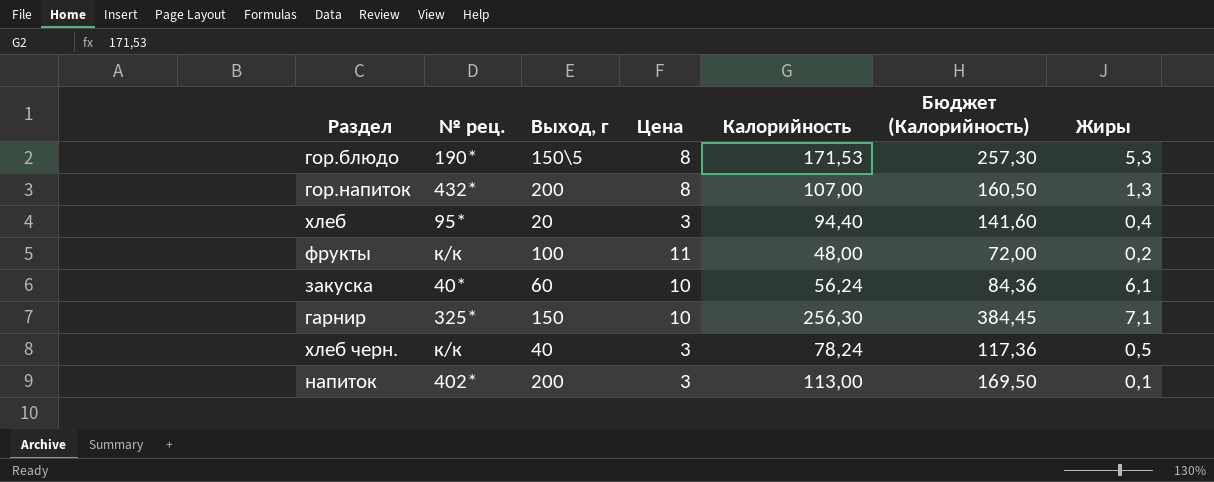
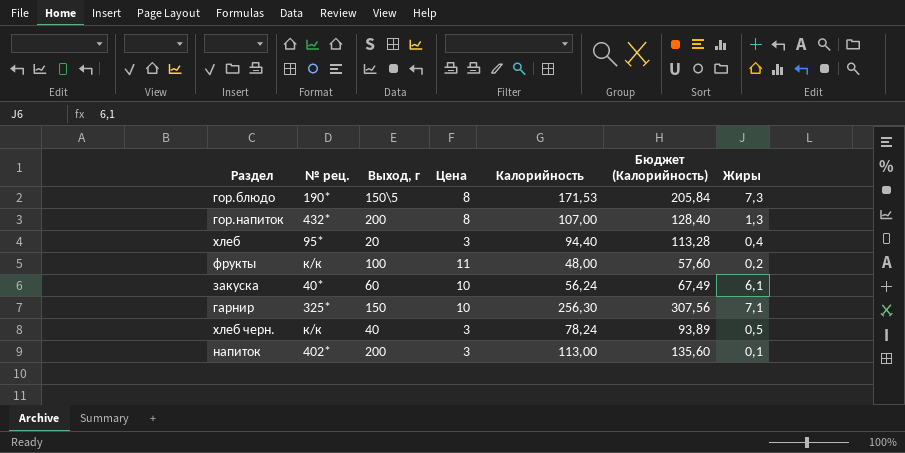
column Бюджет (Калорийность) | formula: [Калорийность] * 1,5 -> [Калорийность] * 1,2
гор.блюдо | Жиры: 5,3 -> 7,3

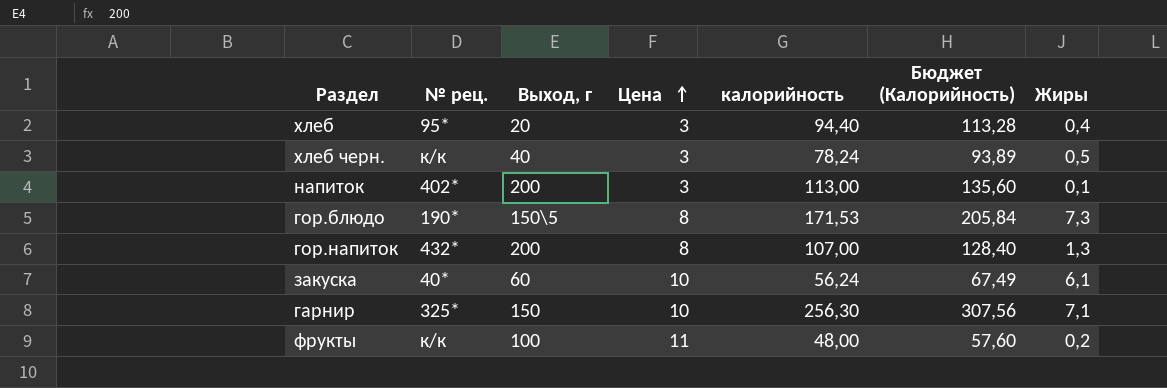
row order: none -> Цена ascending
column name: Калорийность -> калорийность

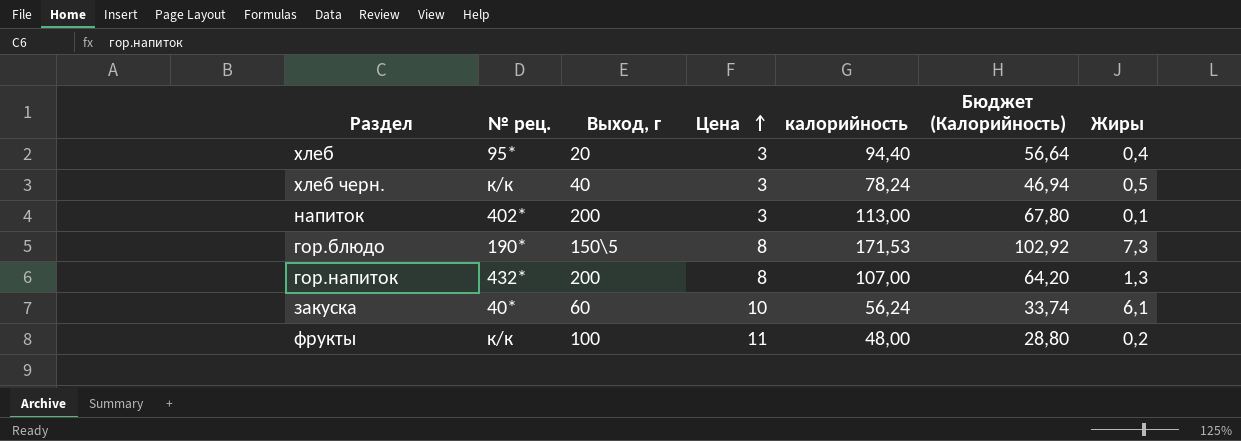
column Бюджет (Калорийность) | formula: [калорийность] * 1,2 -> [калорийность] * 0,6
row гарнир: 325* | 150 | 10 | 256,30 | 307,56 | 7,1 -> none

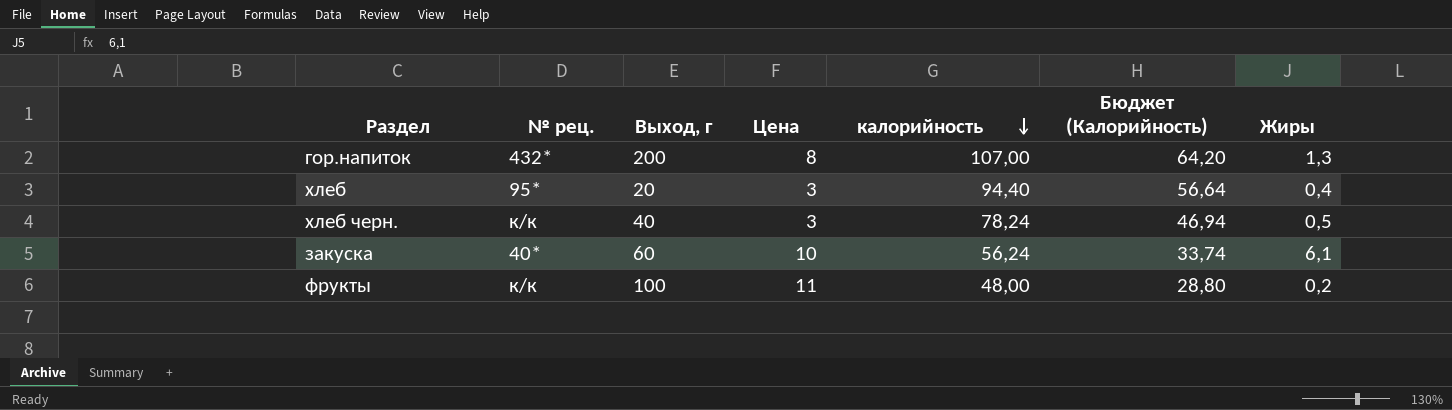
row order: Цена ascending -> калорийность descending
row напиток: 402* | 200 | 3 | 113,00 | 67,80 | 0,1 -> none
row гор.блюдо: 190* | 150\5 | 8 | 171,53 | 102,92 | 7,3 -> none

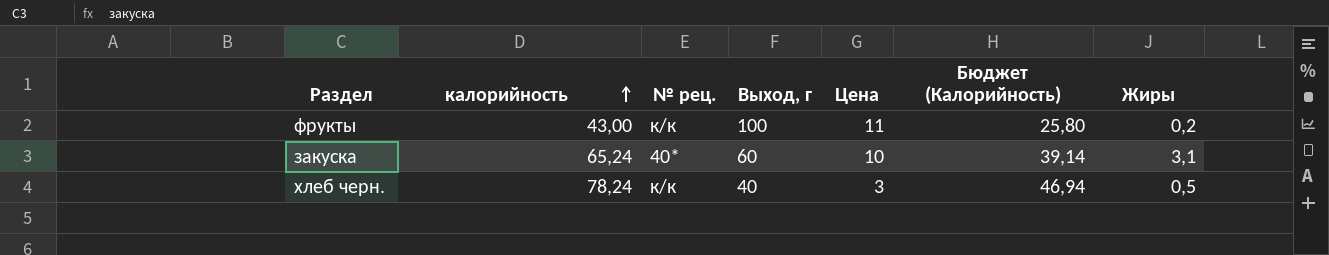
row order: калорийность descending -> калорийность ascending
column калорийность | position: 5 -> 2
row гор.напиток: 432* | 200 | 8 | 107,00 | 64,20 | 1,3 -> none
row хлеб: 95* | 20 | 3 | 94,40 | 56,64 | 0,4 -> none
фрукты | калорийность: 48,00 -> 43,00
фрукты | Бюджет (Калорийность): 28,80 -> 25,80
закуска | калорийность: 56,24 -> 65,24
закуска | Бюджет (Калорийность): 33,74 -> 39,14
закуска | Жиры: 6,1 -> 3,1

